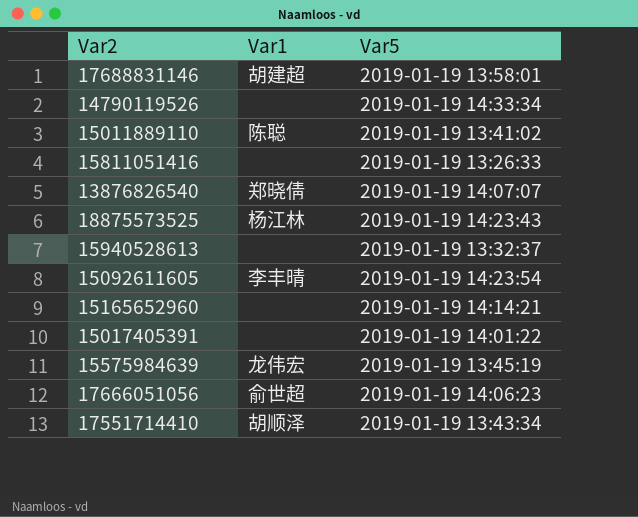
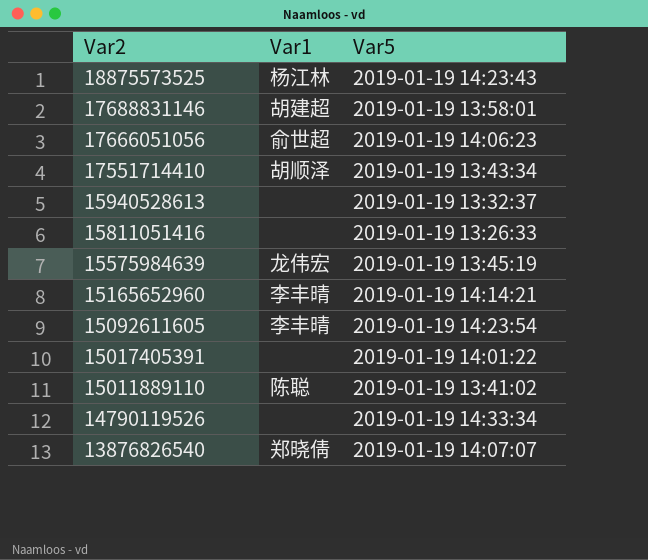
row order: none -> Var2 descending
15165652960 | Var1: none -> 李丰晴

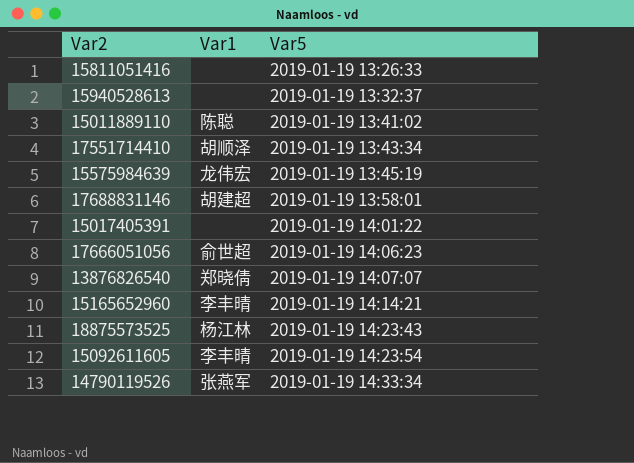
row order: Var2 descending -> Var5 ascending
14790119526 | Var1: none -> 张燕军

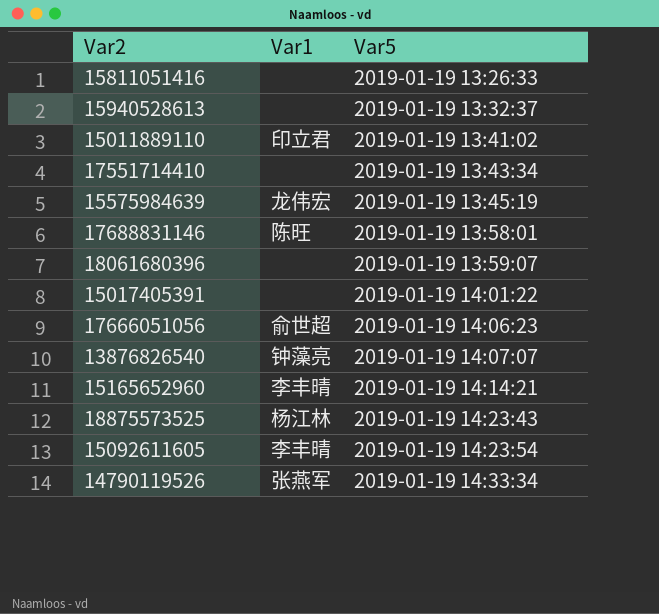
15011889110 | Var1: 陈聪 -> 印立君
17551714410 | Var1: 胡顺泽 -> none
17688831146 | Var1: 胡建超 -> 陈旺
row 18061680396: none -> none | 2019-01-19 13:59:07
13876826540 | Var1: 郑晓倩 -> 钟藻亮

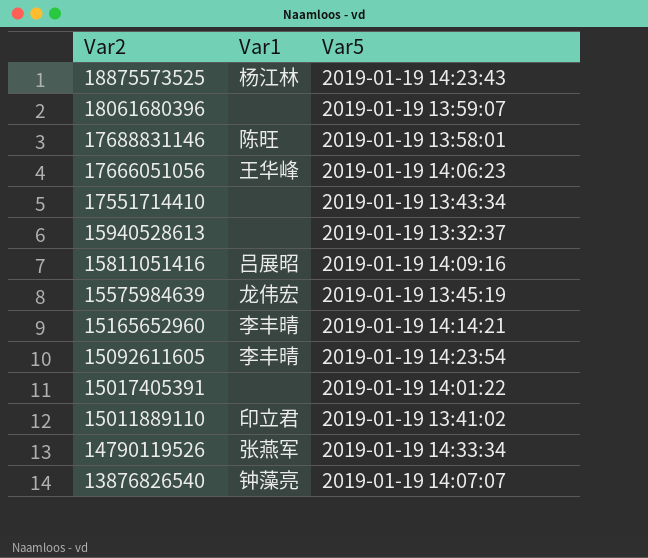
row order: Var5 ascending -> Var2 descending
17666051056 | Var1: 俞世超 -> 王华峰
15811051416 | Var1: none -> 吕展昭
15811051416 | Var5: 2019-01-19 13:26:33 -> 2019-01-19 14:09:16

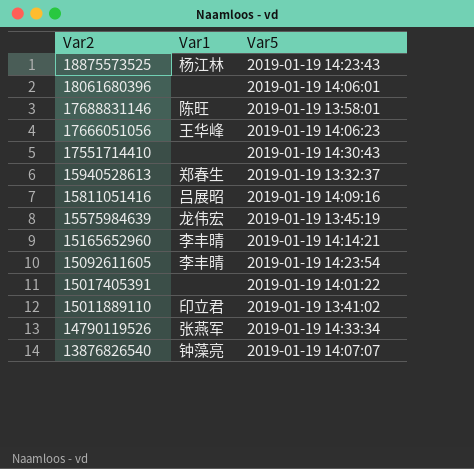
18061680396 | Var5: 2019-01-19 13:59:07 -> 2019-01-19 14:06:01
17551714410 | Var5: 2019-01-19 13:43:34 -> 2019-01-19 14:30:43
15940528613 | Var1: none -> 郑春生

